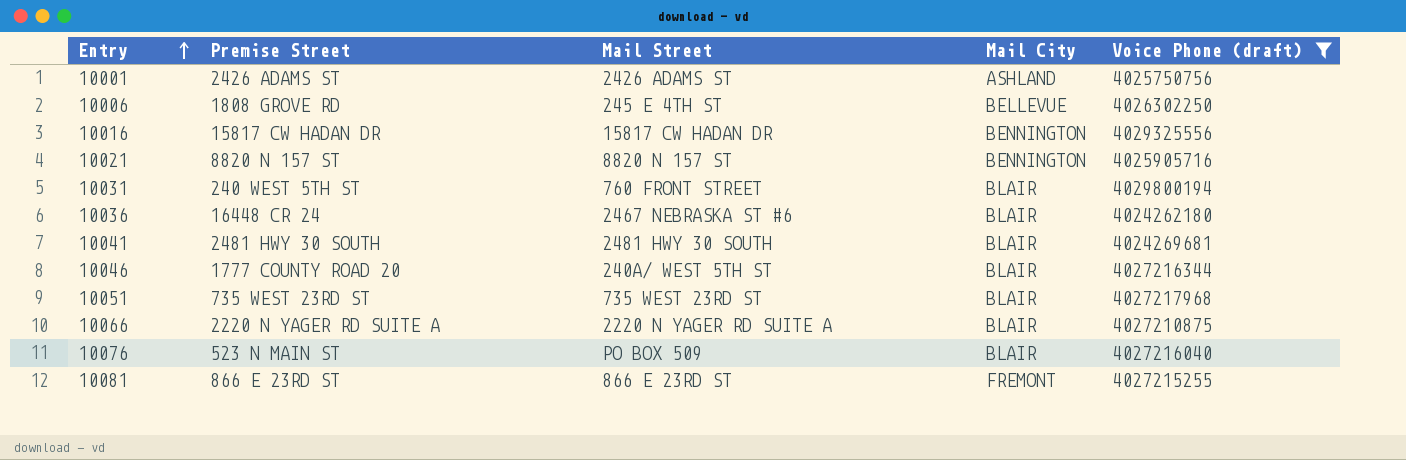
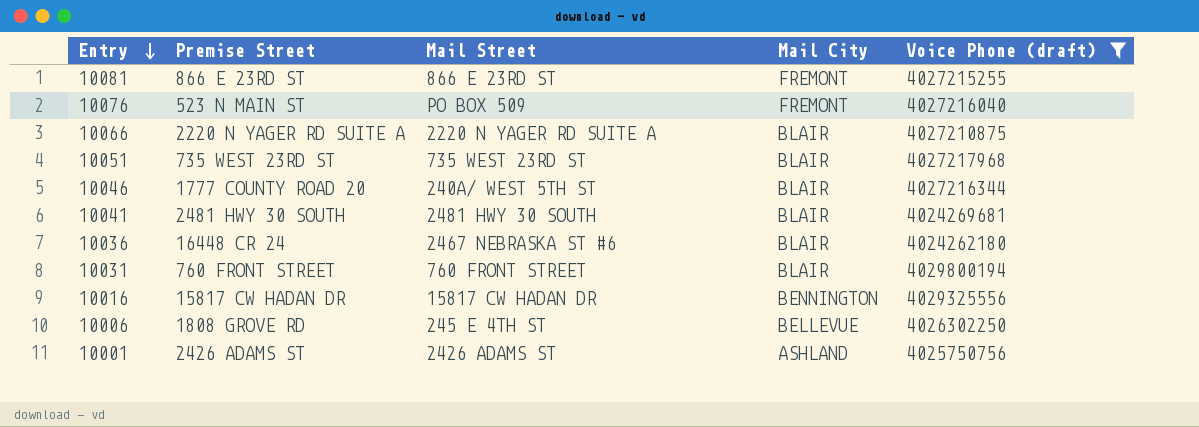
row order: Entry ascending -> Entry descending
row 10021: 8820 N 157 ST | 8820 N 157 ST | BENNINGTON | 4025905716 -> none
10076 | Mail City: BLAIR -> FREMONT
10031 | Premise Street: 240 WEST 5TH ST -> 760 FRONT STREET

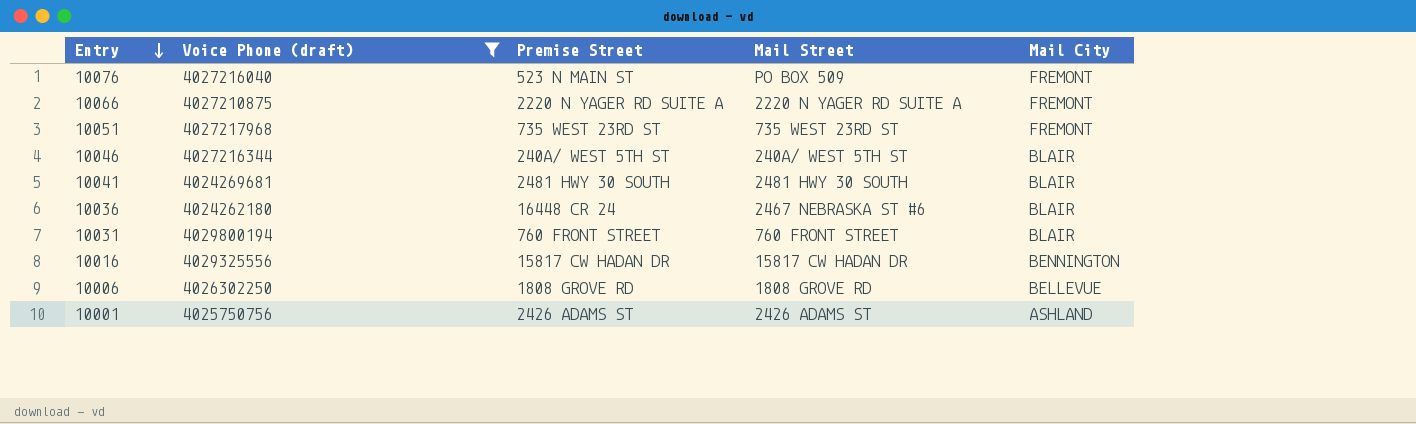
column Voice Phone (draft) | position: 5 -> 2
row 10081: 866 E 23RD ST | 866 E 23RD ST | FREMONT | 4027215255 -> none
10066 | Mail City: BLAIR -> FREMONT
10051 | Mail City: BLAIR -> FREMONT
10046 | Premise Street: 1777 COUNTY ROAD 20 -> 240A/ WEST 5TH ST
10006 | Mail Street: 245 E 4TH ST -> 1808 GROVE RD

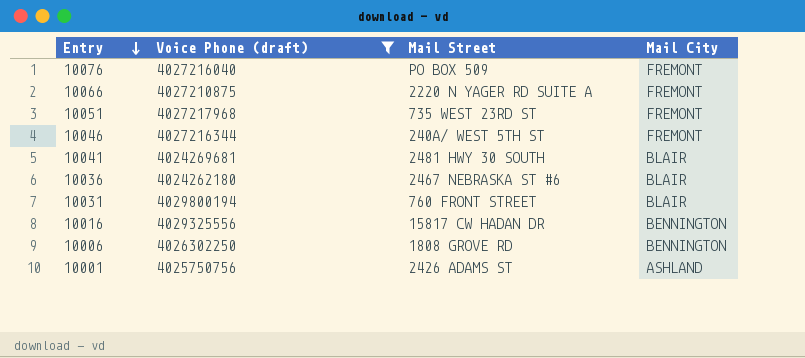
column Premise Street | position: 3 -> none
10046 | Mail City: BLAIR -> FREMONT
10006 | Mail City: BELLEVUE -> BENNINGTON

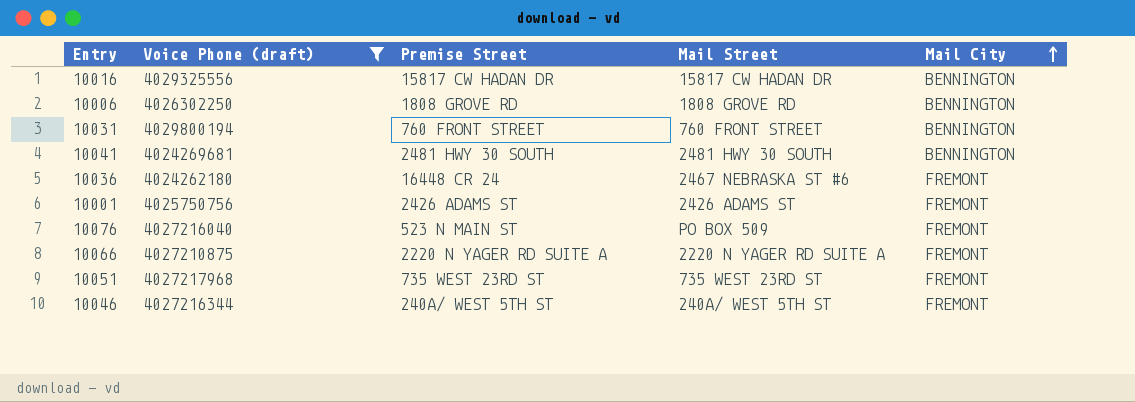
row order: Entry descending -> Mail City ascending
column Premise Street | position: none -> 3
10031 | Mail City: BLAIR -> BENNINGTON
10041 | Mail City: BLAIR -> BENNINGTON
10036 | Mail City: BLAIR -> FREMONT
10001 | Mail City: ASHLAND -> FREMONT

